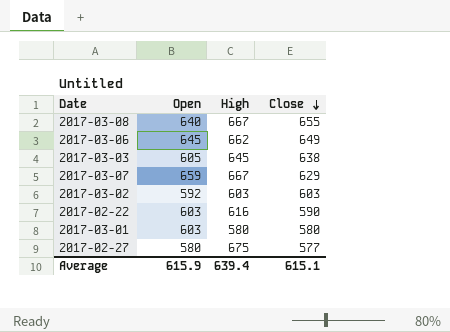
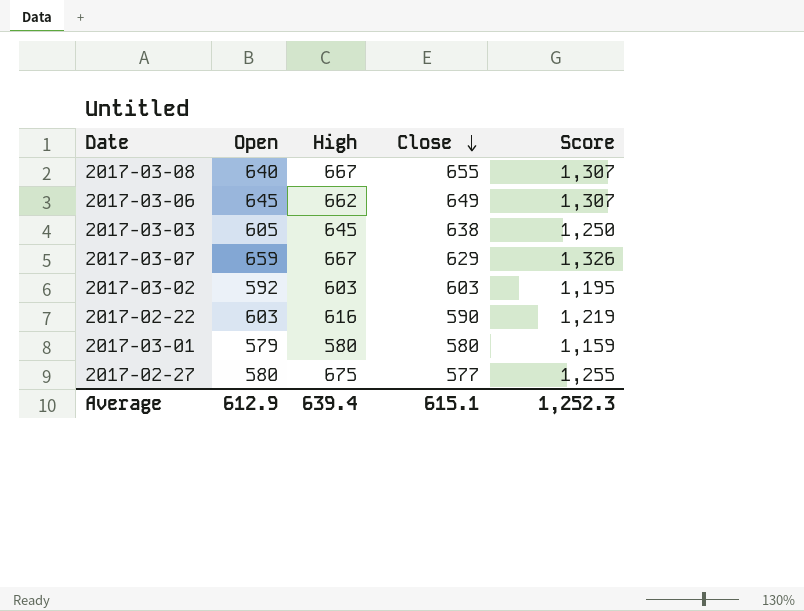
column Score | formula: none -> [Open] + [High]
2017-03-01 | Open: 603 -> 579
Average | Open: 615.9 -> 612.9

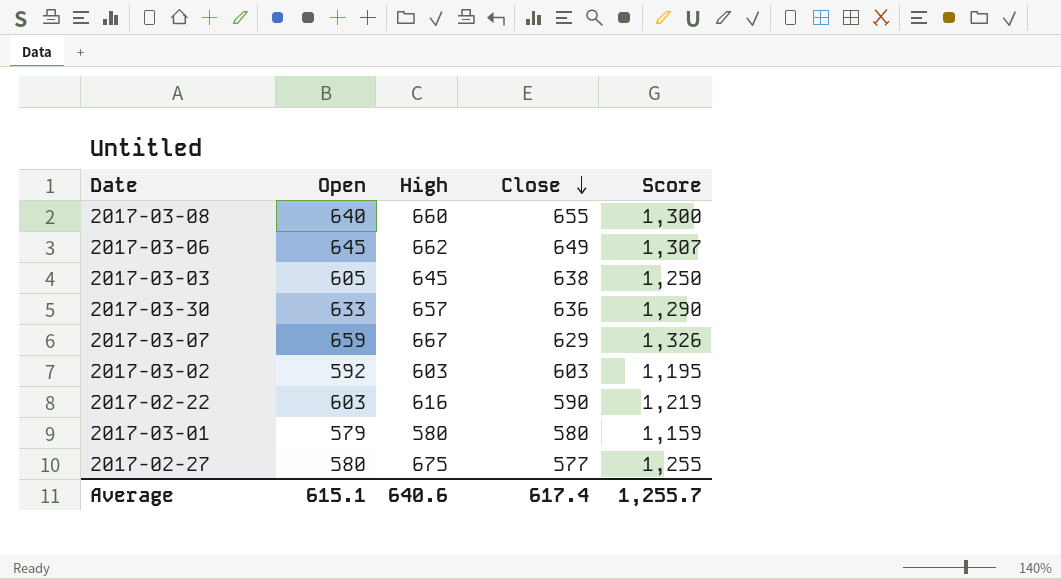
2017-03-08 | High: 667 -> 660
2017-03-08 | Score: 1,307 -> 1,300
row 2017-03-30: none -> 633 | 657 | 636 | 1,290
Average | Open: 612.9 -> 615.1
Average | High: 639.4 -> 640.6
Average | Close: 615.1 -> 617.4
Average | Score: 1,252.3 -> 1,255.7

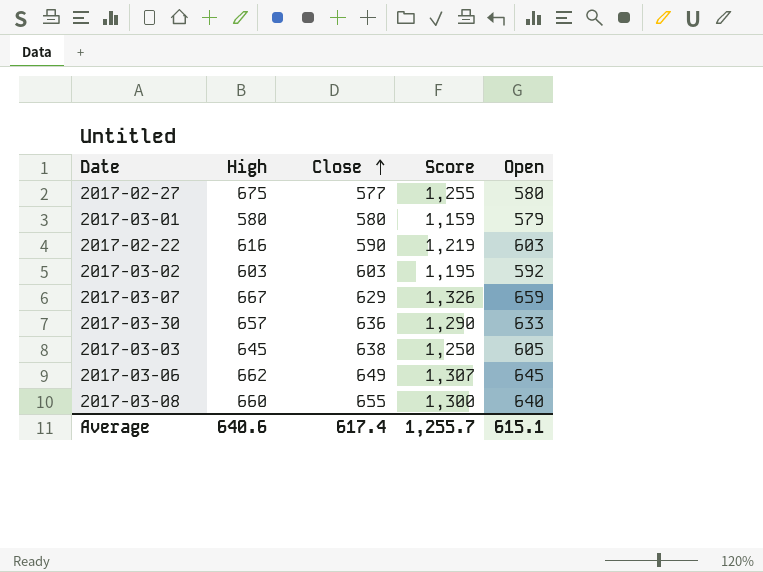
row order: Close descending -> Close ascending
column Open | position: 2 -> 5

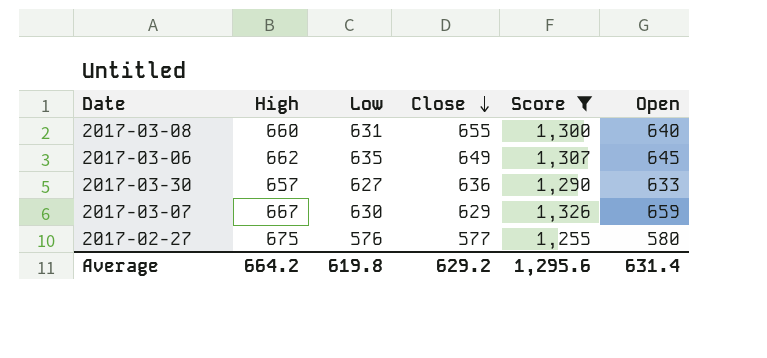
filter: none -> Score >= 1,255
row order: Close ascending -> Close descending
column Low | position: none -> 3
Average | High: 640.6 -> 664.2
Average | Close: 617.4 -> 629.2
Average | Score: 1,255.7 -> 1,295.6
Average | Open: 615.1 -> 631.4

